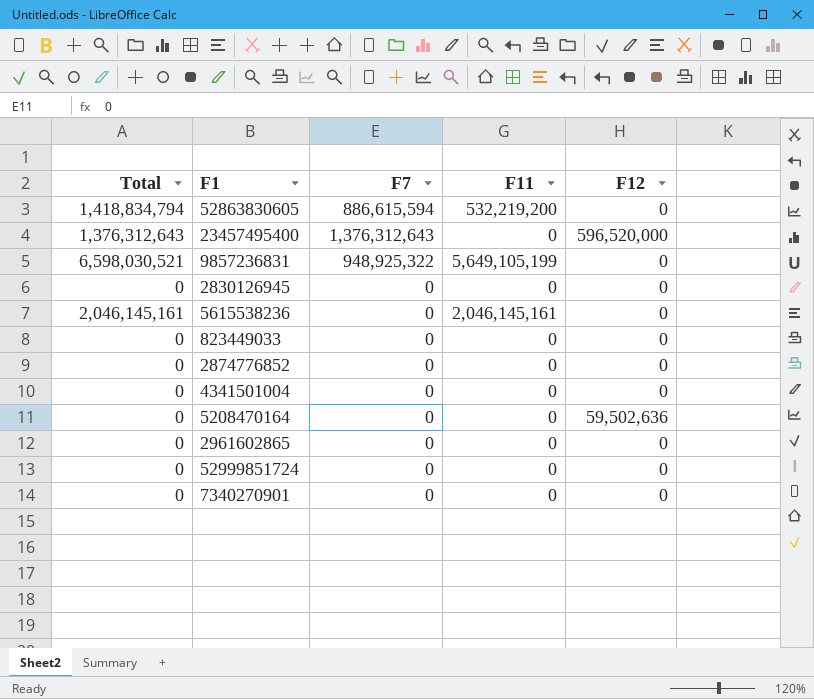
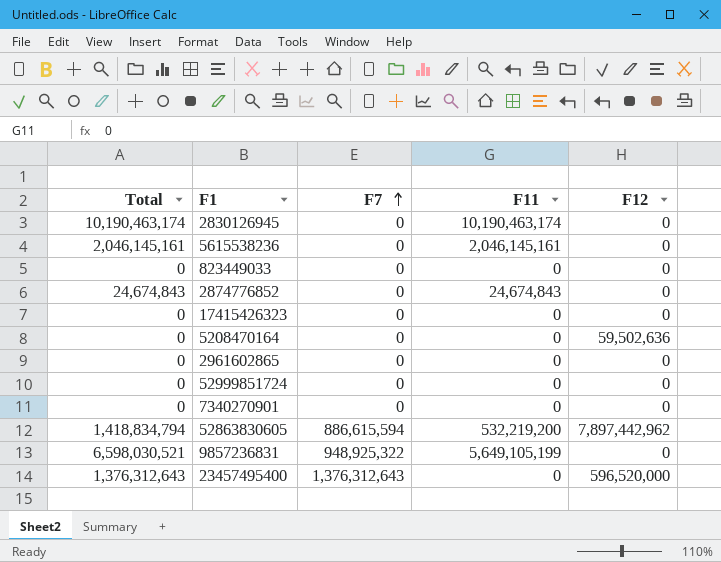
row order: none -> F7 ascending
row 4341501004: 0 | 0 | 0 | 0 -> none
2830126945 | Total: 0 -> 10,190,463,174
2830126945 | F11: 0 -> 10,190,463,174
2874776852 | Total: 0 -> 24,674,843
2874776852 | F11: 0 -> 24,674,843
row 17415426323: none -> 0 | 0 | 0 | 0
52863830605 | F12: 0 -> 7,897,442,962

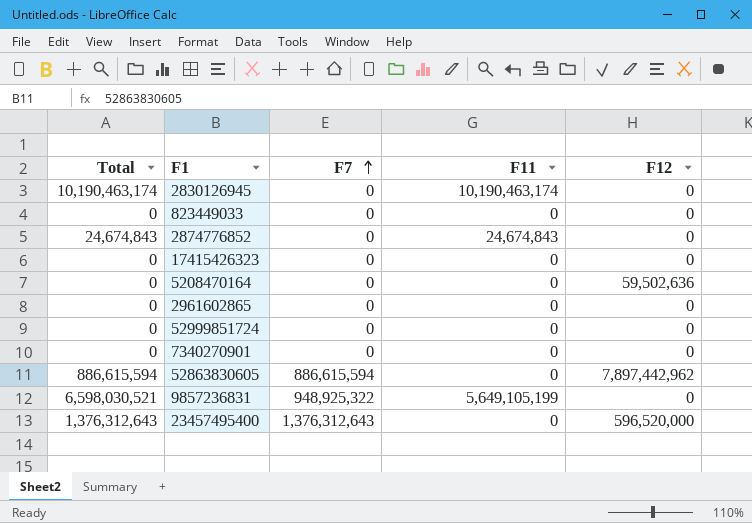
row 5615538236: 2,046,145,161 | 0 | 2,046,145,161 | 0 -> none
52863830605 | Total: 1,418,834,794 -> 886,615,594
52863830605 | F11: 532,219,200 -> 0

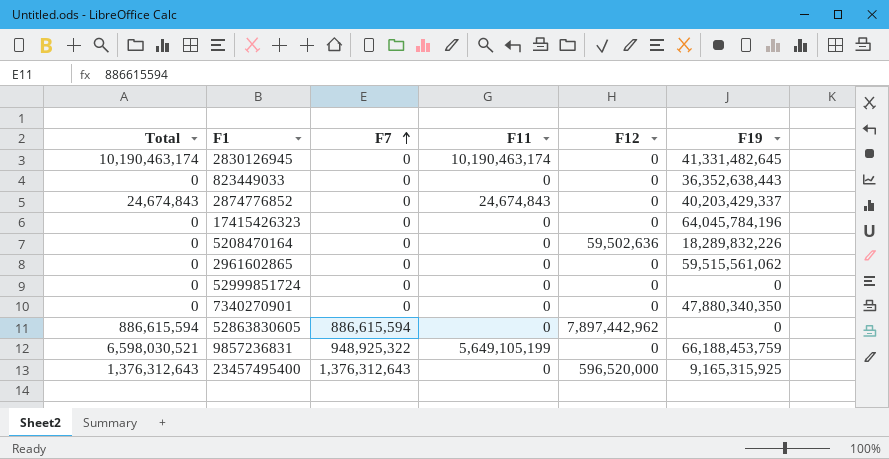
column F19 | position: none -> 6

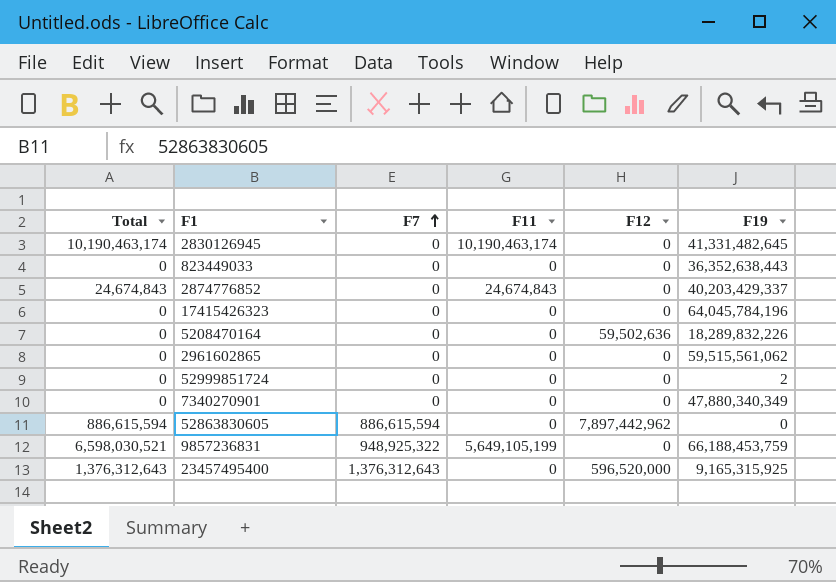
52999851724 | F19: 0 -> 2
7340270901 | F19: 47,880,340,350 -> 47,880,340,349

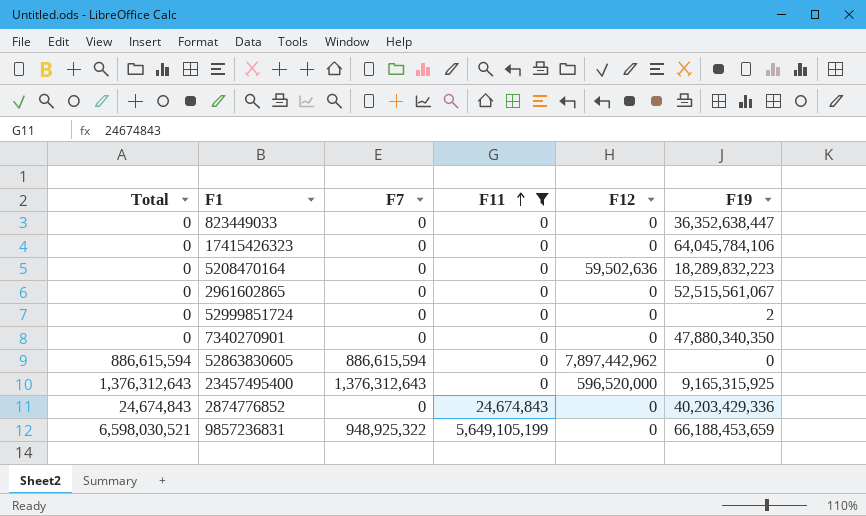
filter: none -> F11 != 10,190,463,174
row order: F7 ascending -> F11 ascending
823449033 | F19: 36,352,638,443 -> 36,352,638,447
17415426323 | F19: 64,045,784,196 -> 64,045,784,106
5208470164 | F19: 18,289,832,226 -> 18,289,832,223
2961602865 | F19: 59,515,561,062 -> 52,515,561,067
7340270901 | F19: 47,880,340,349 -> 47,880,340,350
2874776852 | F19: 40,203,429,337 -> 40,203,429,336
9857236831 | F19: 66,188,453,759 -> 66,188,453,659

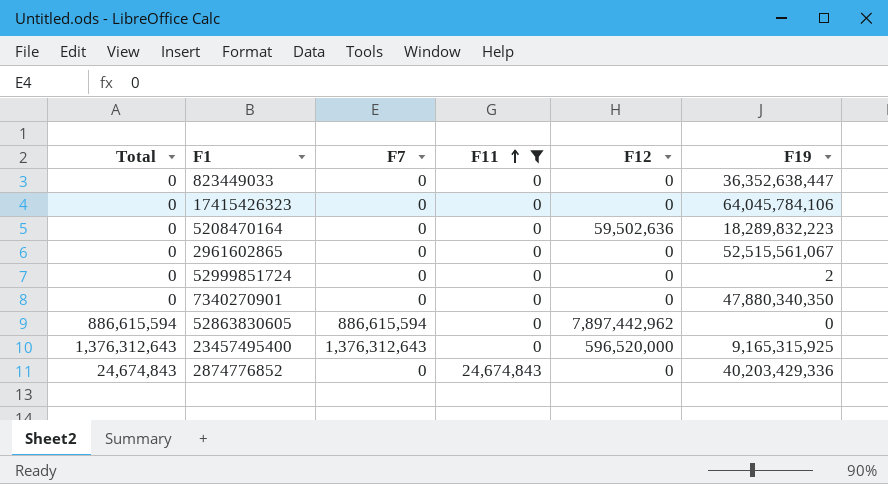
row 9857236831: 6,598,030,521 | 948,925,322 | 5,649,105,199 | 0 | 66,188,453,659 -> none

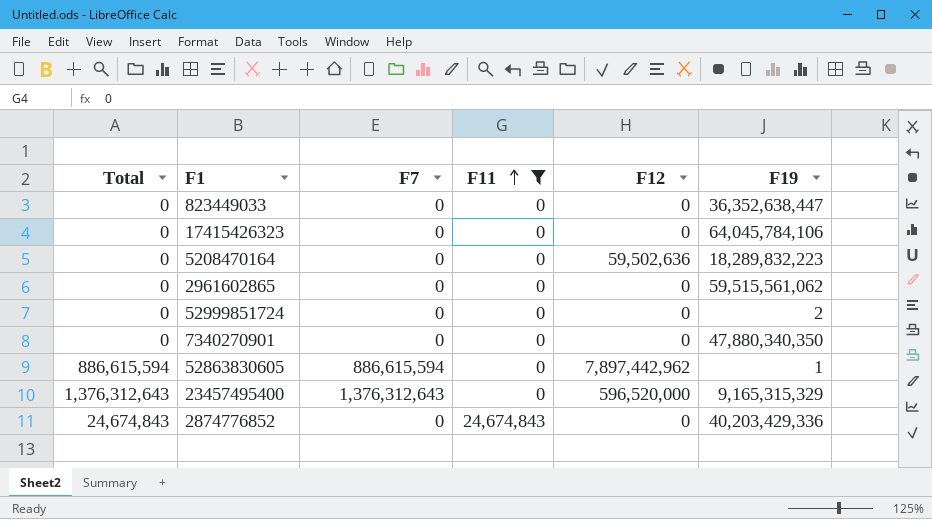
2961602865 | F19: 52,515,561,067 -> 59,515,561,062
52863830605 | F19: 0 -> 1
23457495400 | F19: 9,165,315,925 -> 9,165,315,329

